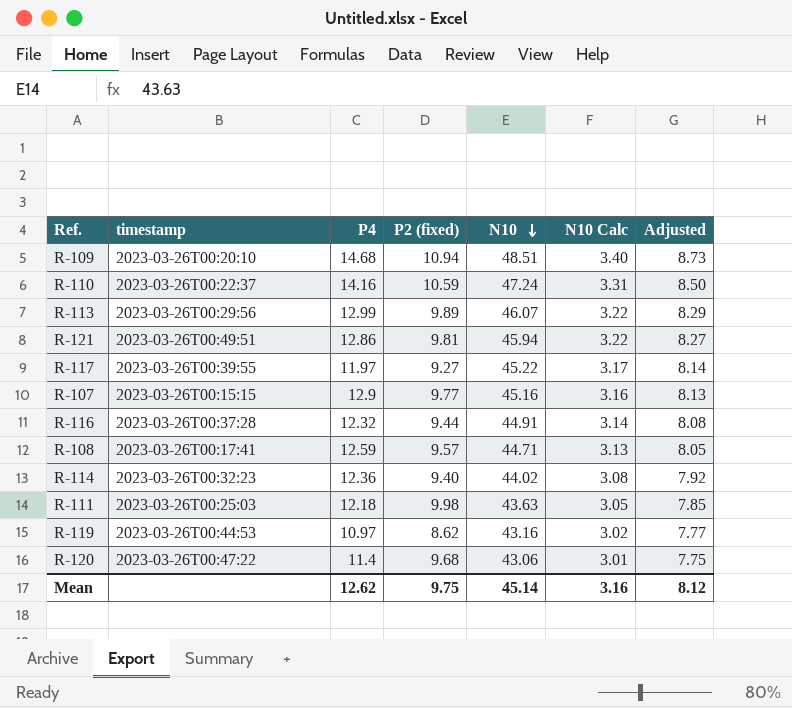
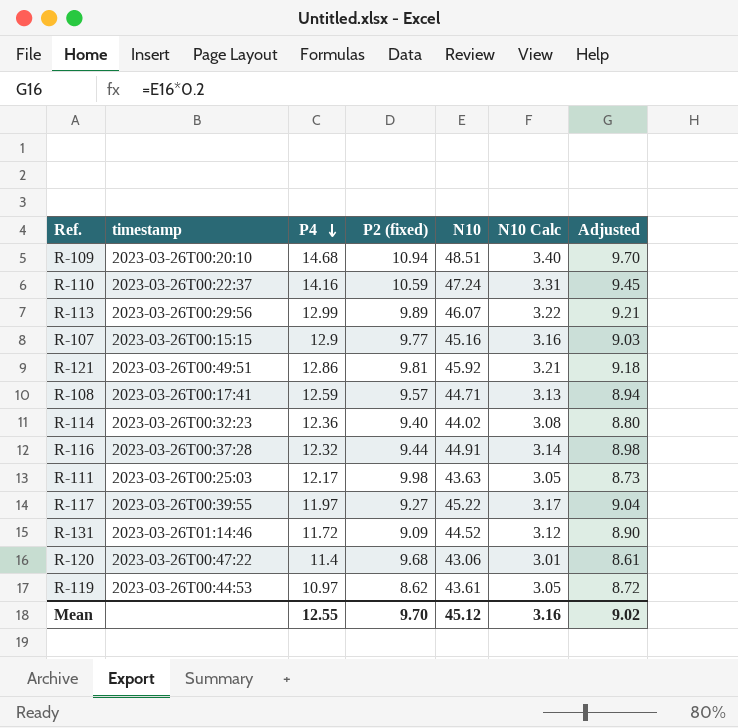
row order: N10 descending -> P4 descending
column Adjusted | formula: [N10] * 0.18 -> [N10] * 0.2
R-121 | N10: 45.94 -> 45.92
R-121 | N10 Calc: 3.22 -> 3.21
R-111 | P4: 12.18 -> 12.17
row R-131: none -> 2023-03-26T01:14:46 | 11.72 | 9.09 | 44.52 | 3.12 | 8.90
R-119 | N10: 43.16 -> 43.61
R-119 | N10 Calc: 3.02 -> 3.05
Mean | P4: 12.62 -> 12.55
Mean | P2 (fixed): 9.75 -> 9.70
Mean | N10: 45.14 -> 45.12
Mean | Adjusted: 8.12 -> 9.02

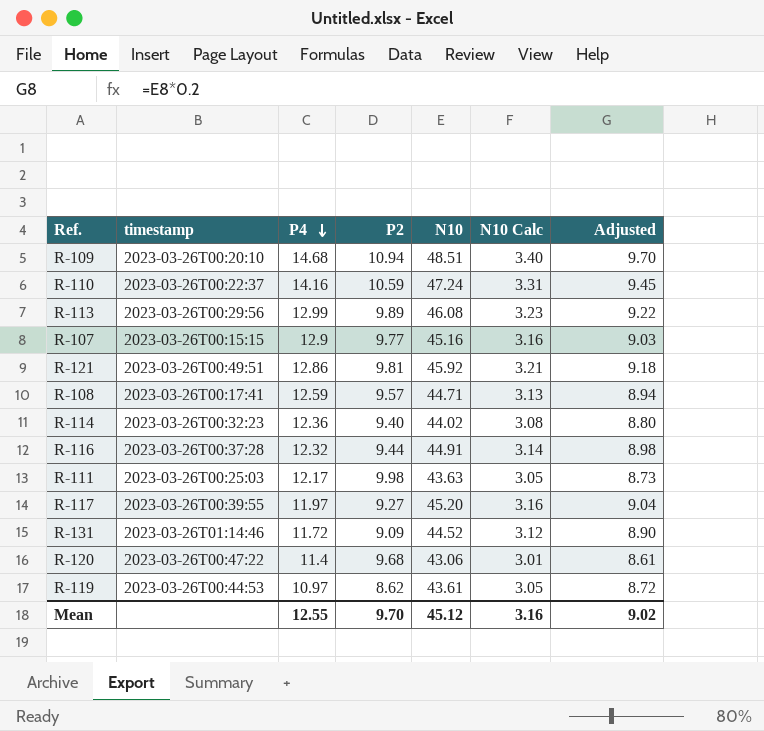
column name: P2 (fixed) -> P2
R-113 | N10: 46.07 -> 46.08
R-113 | N10 Calc: 3.22 -> 3.23
R-113 | Adjusted: 9.21 -> 9.22
R-117 | N10: 45.22 -> 45.20
R-117 | N10 Calc: 3.17 -> 3.16

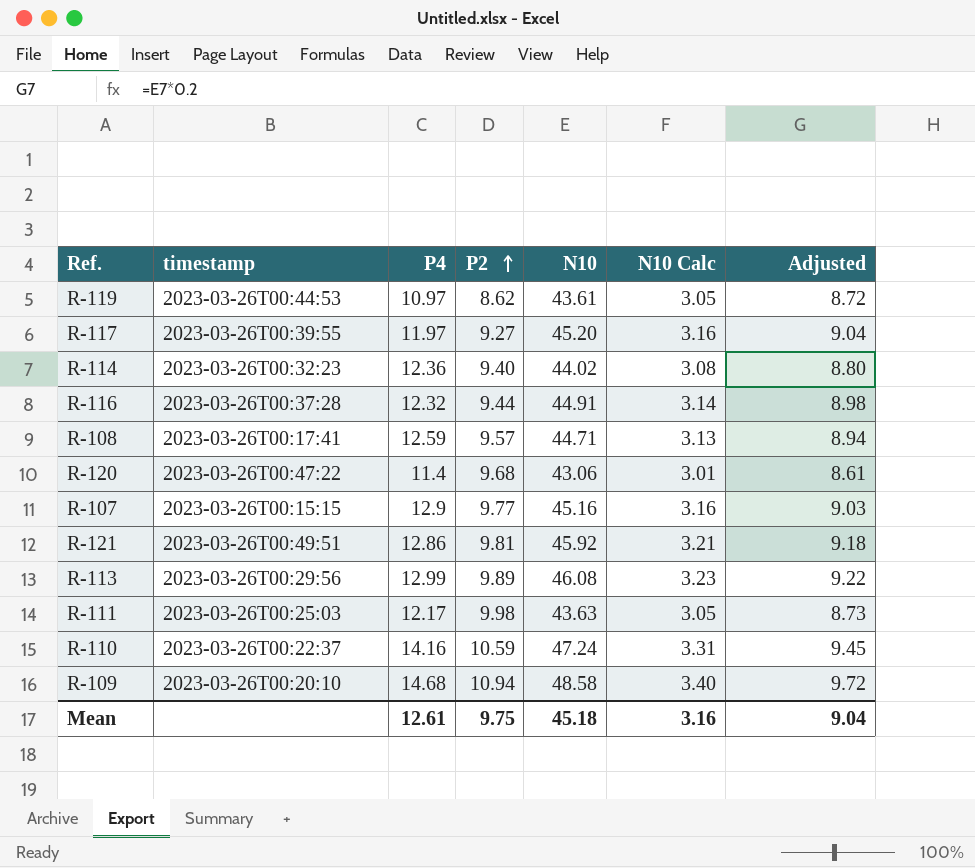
row order: P4 descending -> P2 ascending
row R-131: 2023-03-26T01:14:46 | 11.72 | 9.09 | 44.52 | 3.12 | 8.90 -> none
R-109 | N10: 48.51 -> 48.58
R-109 | Adjusted: 9.70 -> 9.72
Mean | P4: 12.55 -> 12.61
Mean | P2: 9.70 -> 9.75
Mean | N10: 45.12 -> 45.18
Mean | Adjusted: 9.02 -> 9.04

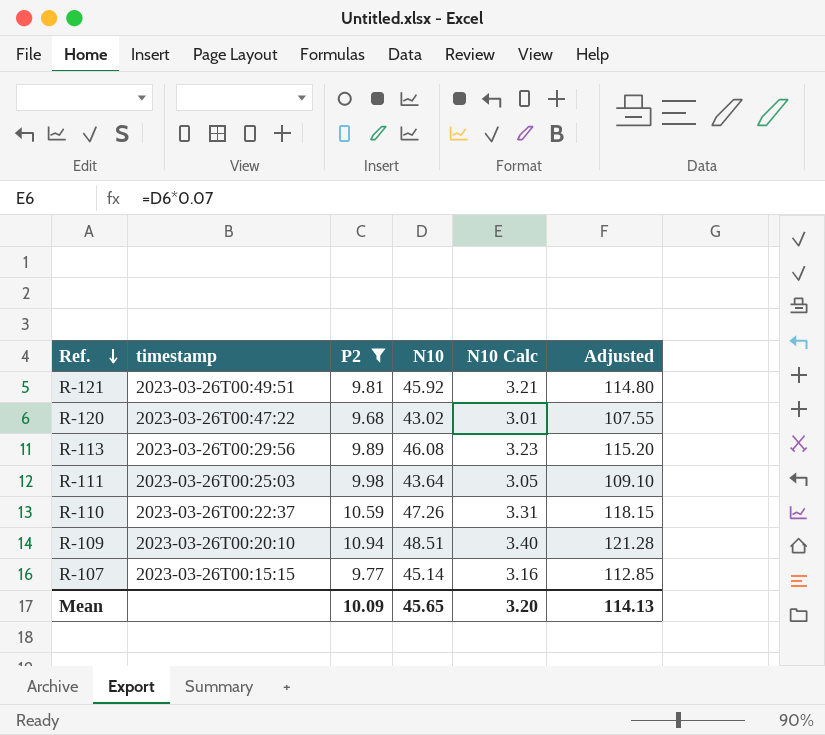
filter: none -> P2 >= 9.68
row order: P2 ascending -> Ref. descending
column P4 | position: 3 -> none
column Adjusted | formula: [N10] * 0.2 -> [N10] * 2.5
R-120 | N10: 43.06 -> 43.02
R-111 | N10: 43.63 -> 43.64
R-110 | N10: 47.24 -> 47.26
R-109 | N10: 48.58 -> 48.51
R-107 | N10: 45.16 -> 45.14
Mean | P2: 9.75 -> 10.09
Mean | N10: 45.18 -> 45.65
Mean | N10 Calc: 3.16 -> 3.20
Mean | Adjusted: 9.04 -> 114.13

